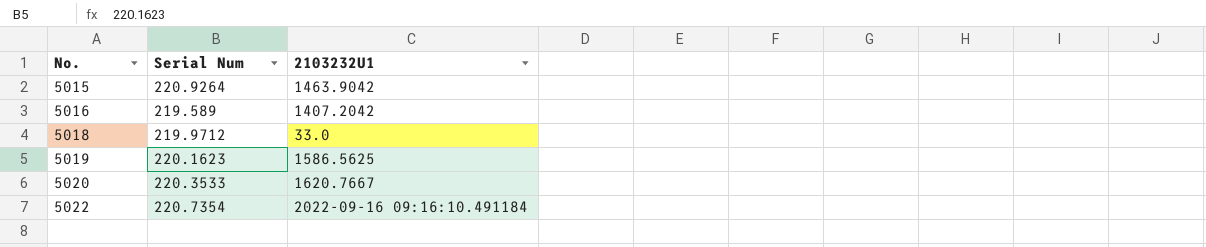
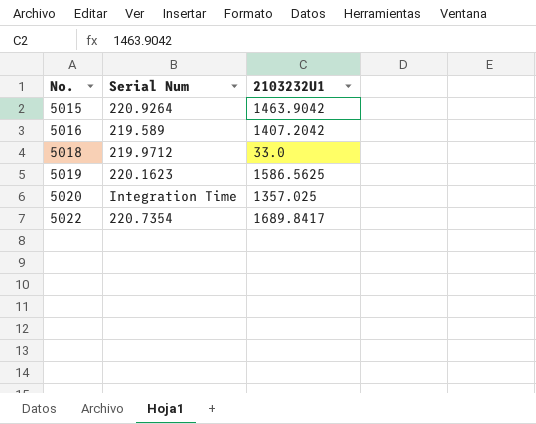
5020 | Serial Num: 220.3533 -> Integration Time
5020 | 2103232U1: 1620.7667 -> 1357.025
5022 | 2103232U1: 2022-09-16 09:16:10.491184 -> 1689.8417

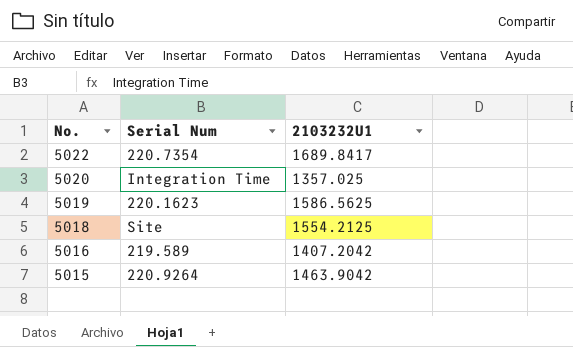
row order: No. ascending -> No. descending
5018 | Serial Num: 219.9712 -> Site
5018 | 2103232U1: 33.0 -> 1554.2125

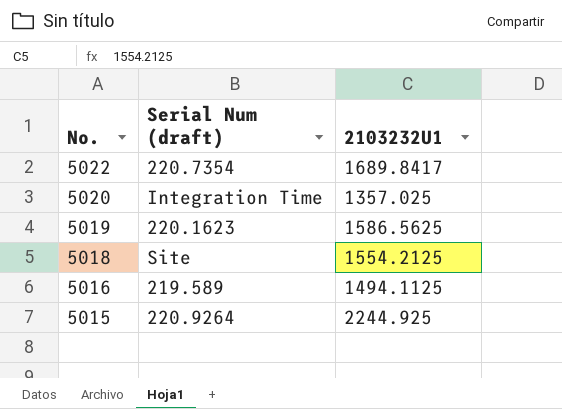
column name: Serial Num -> Serial Num (draft)
5016 | 2103232U1: 1407.2042 -> 1494.1125
5015 | 2103232U1: 1463.9042 -> 2244.925

